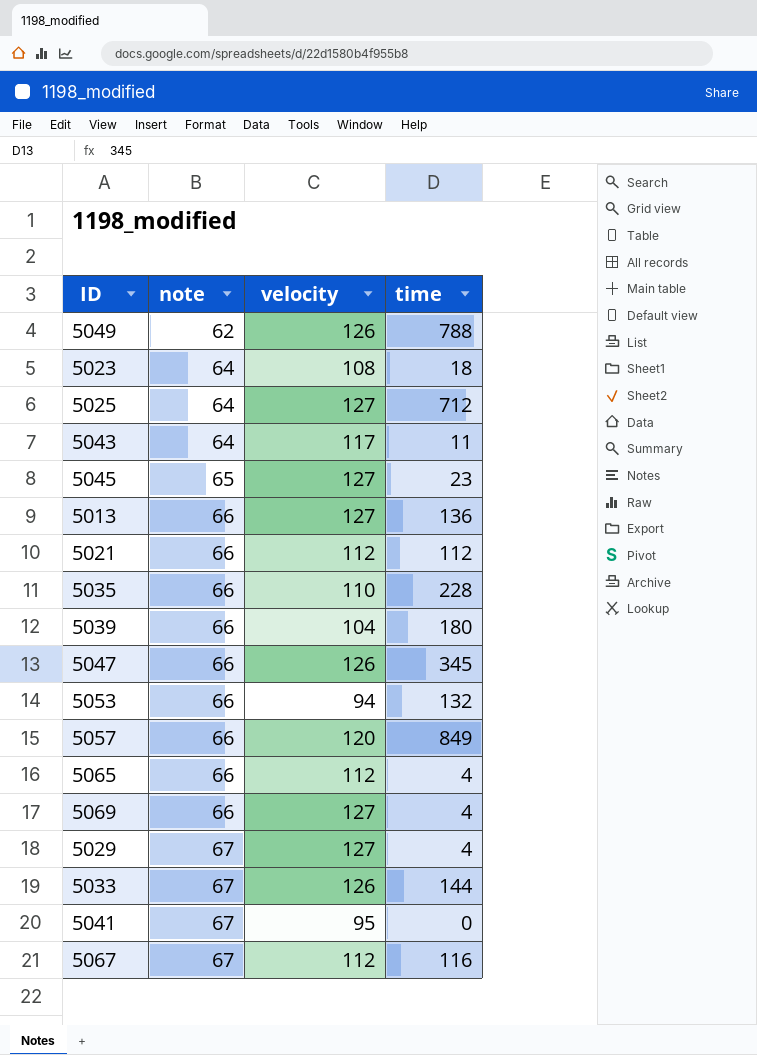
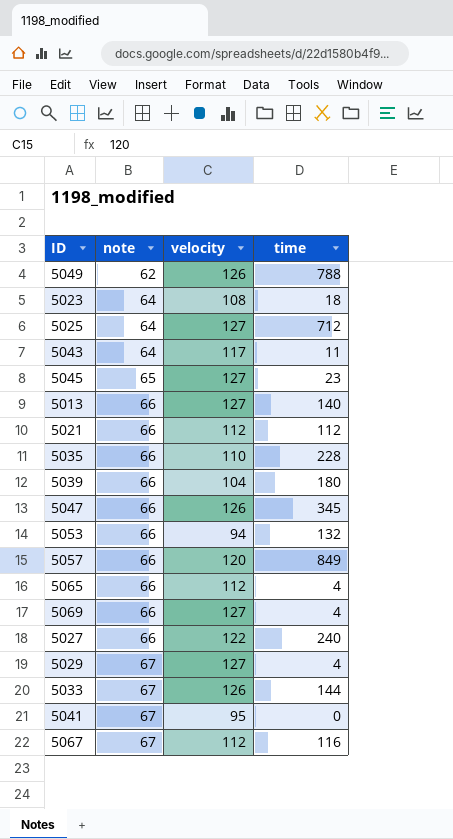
5013 | time: 136 -> 140
row 5027: none -> 66 | 122 | 240

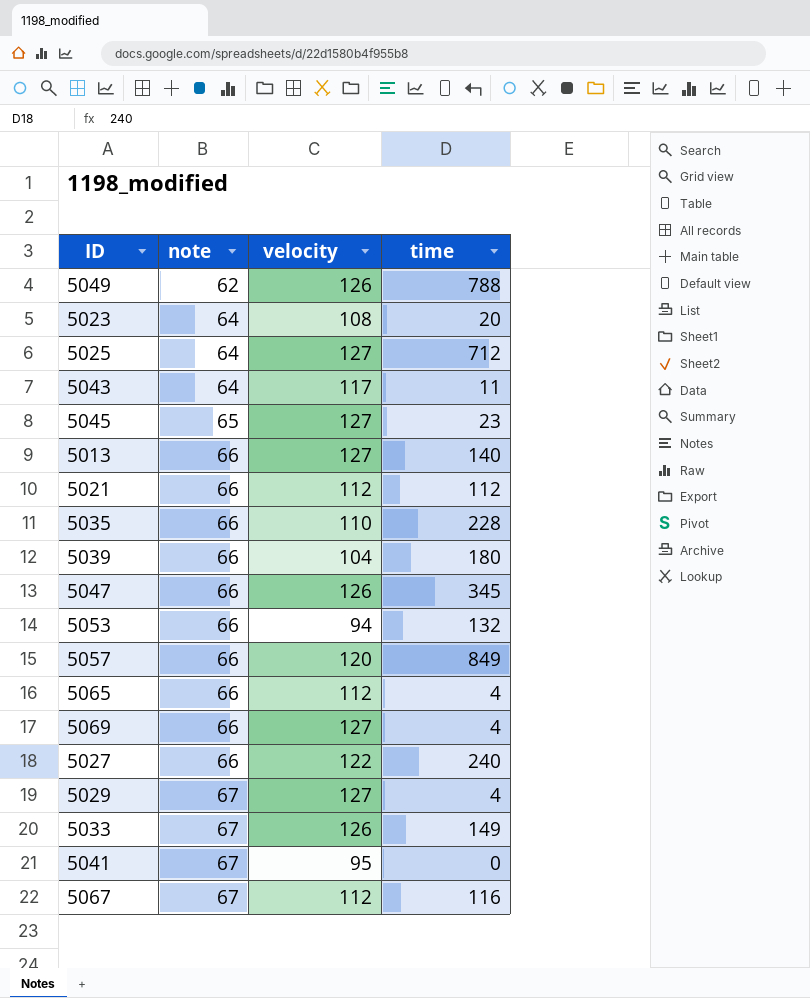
5023 | time: 18 -> 20
5033 | time: 144 -> 149

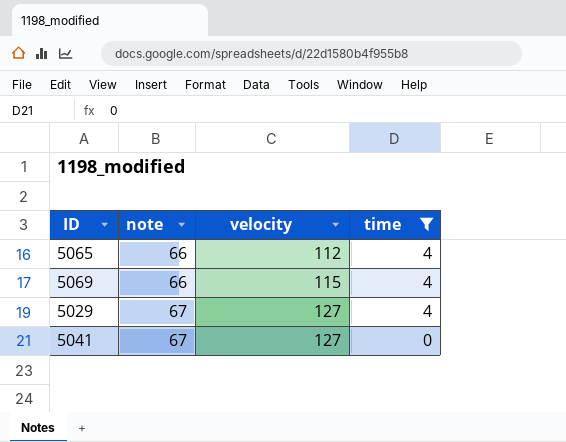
filter: none -> time <= 4
5069 | velocity: 127 -> 115
5041 | velocity: 95 -> 127

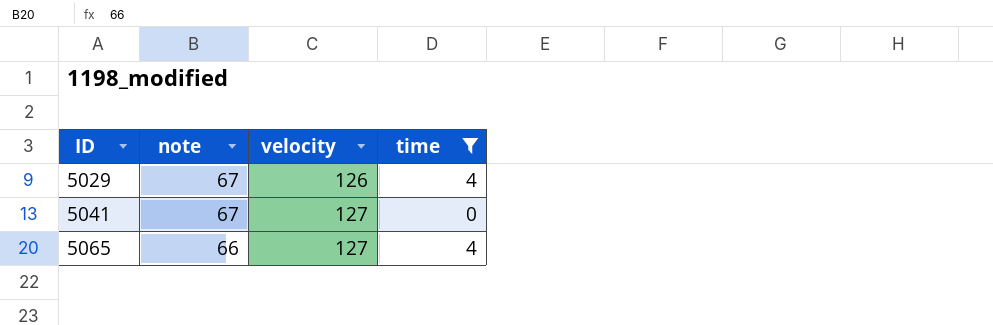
row order: note ascending -> ID ascending
row 5069: 66 | 115 | 4 -> none
5029 | velocity: 127 -> 126
5065 | velocity: 112 -> 127

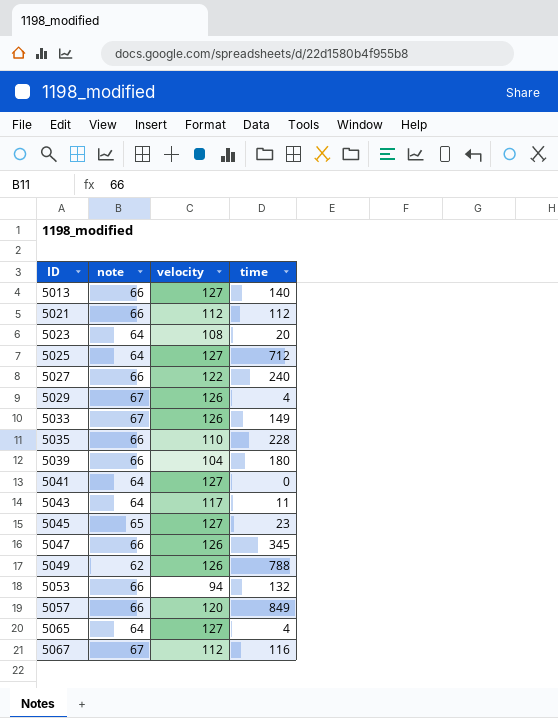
filter: time <= 4 -> none
5041 | note: 67 -> 64
5065 | note: 66 -> 64

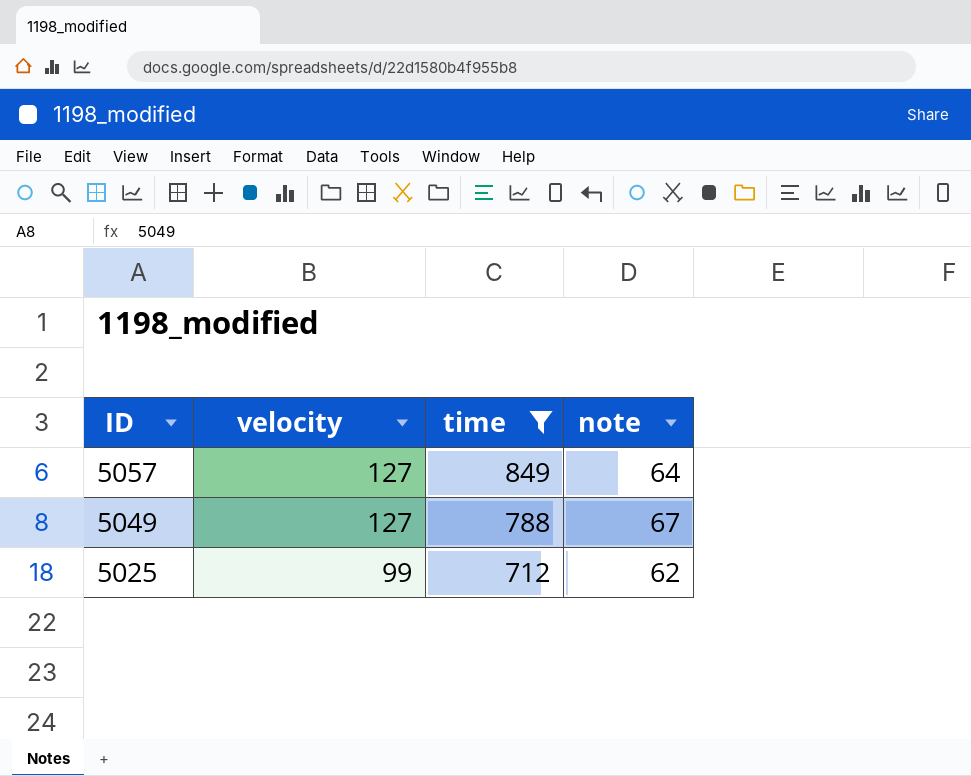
filter: none -> time >= 712
row order: ID ascending -> ID descending
column note | position: 2 -> 4
5057 | velocity: 120 -> 127
5057 | note: 66 -> 64
5049 | velocity: 126 -> 127
5049 | note: 62 -> 67
5025 | velocity: 127 -> 99
5025 | note: 64 -> 62

